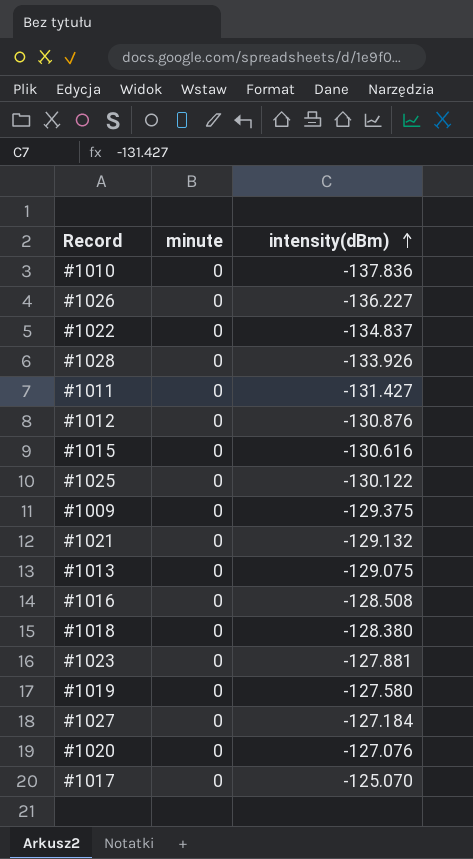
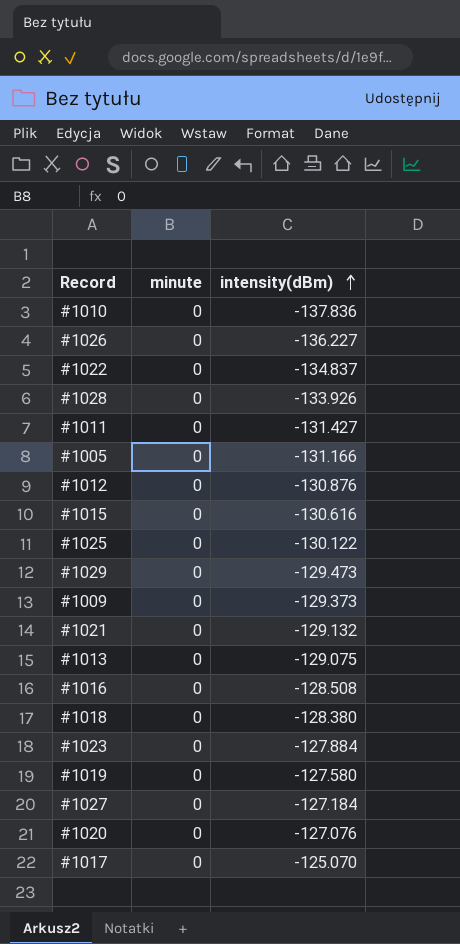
row #1005: none -> 0 | -131.166
row #1029: none -> 0 | -129.473
#1009 | intensity(dBm): -129.375 -> -129.373
#1023 | intensity(dBm): -127.881 -> -127.884

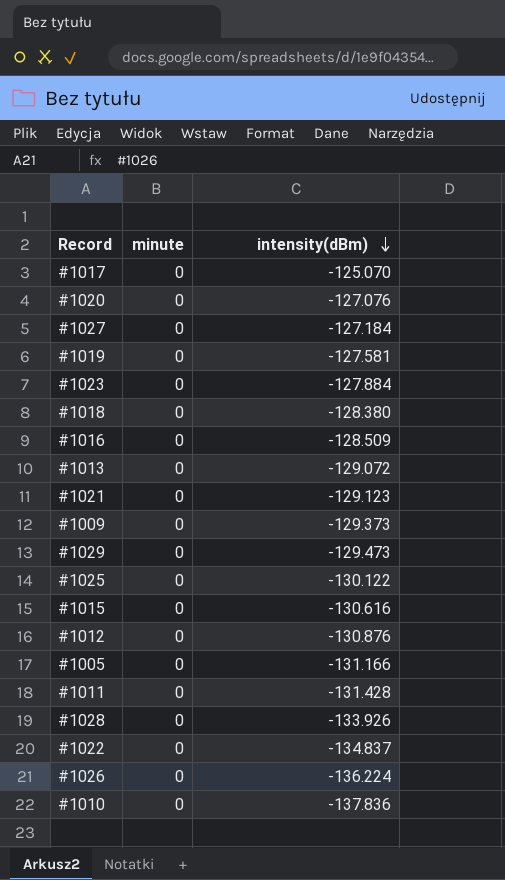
row order: intensity(dBm) ascending -> intensity(dBm) descending
#1019 | intensity(dBm): -127.580 -> -127.581
#1016 | intensity(dBm): -128.508 -> -128.509
#1013 | intensity(dBm): -129.075 -> -129.072
#1021 | intensity(dBm): -129.132 -> -129.123
#1011 | intensity(dBm): -131.427 -> -131.428
#1026 | intensity(dBm): -136.227 -> -136.224

